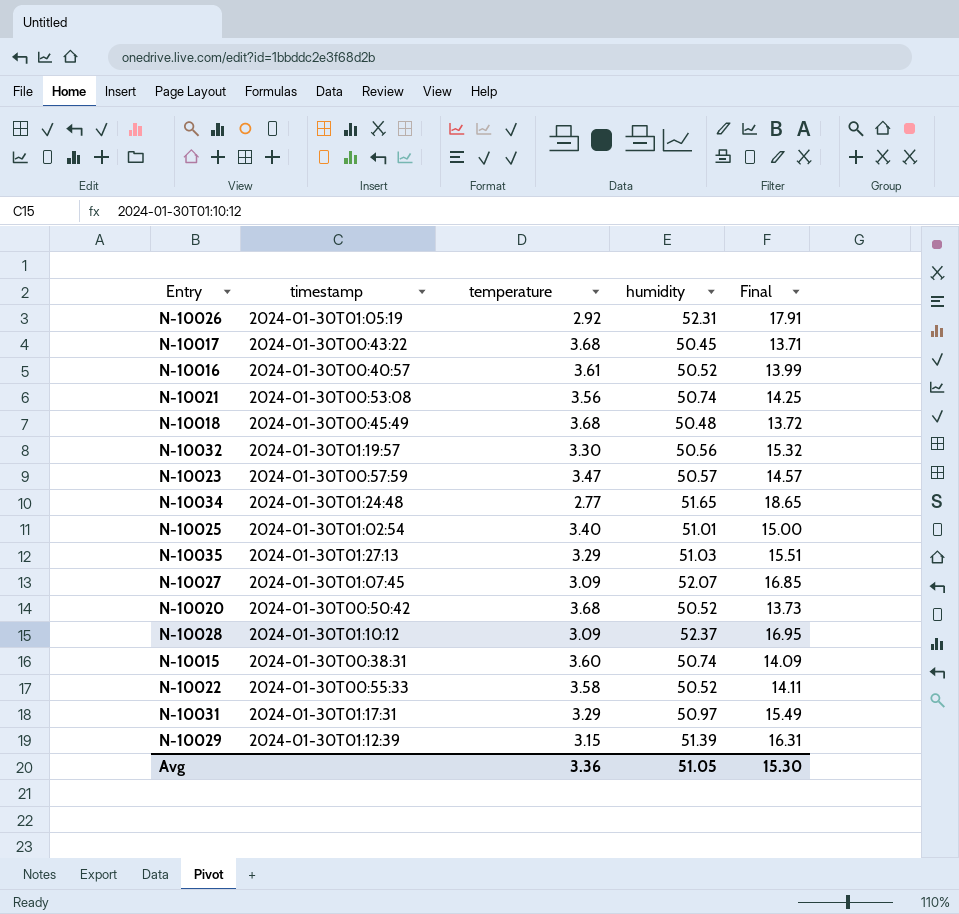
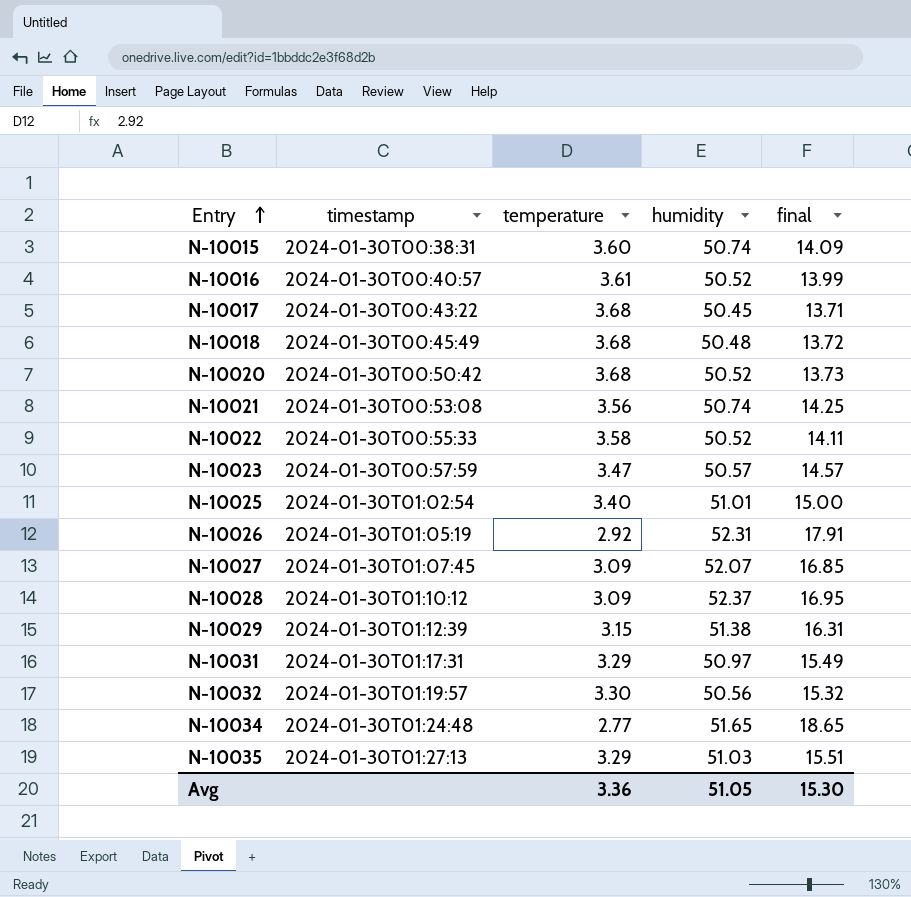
row order: none -> Entry ascending
column name: Final -> final
N-10029 | humidity: 51.39 -> 51.38

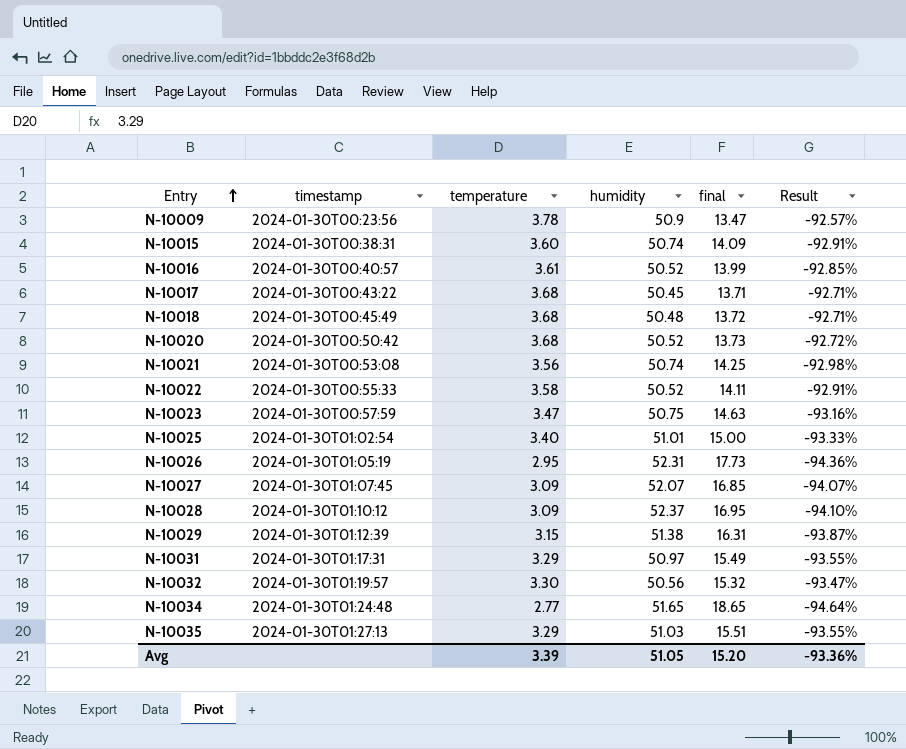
column Result | formula: none -> ([temperature] - [humidity]) / [humidity]
row N-10009: none -> 2024-01-30T00:23:56 | 3.78 | 50.9 | 13.47 | -92.57%
N-10023 | humidity: 50.57 -> 50.75
N-10023 | final: 14.57 -> 14.63
N-10026 | temperature: 2.92 -> 2.95
N-10026 | final: 17.91 -> 17.73
Avg | temperature: 3.36 -> 3.39
Avg | final: 15.30 -> 15.20

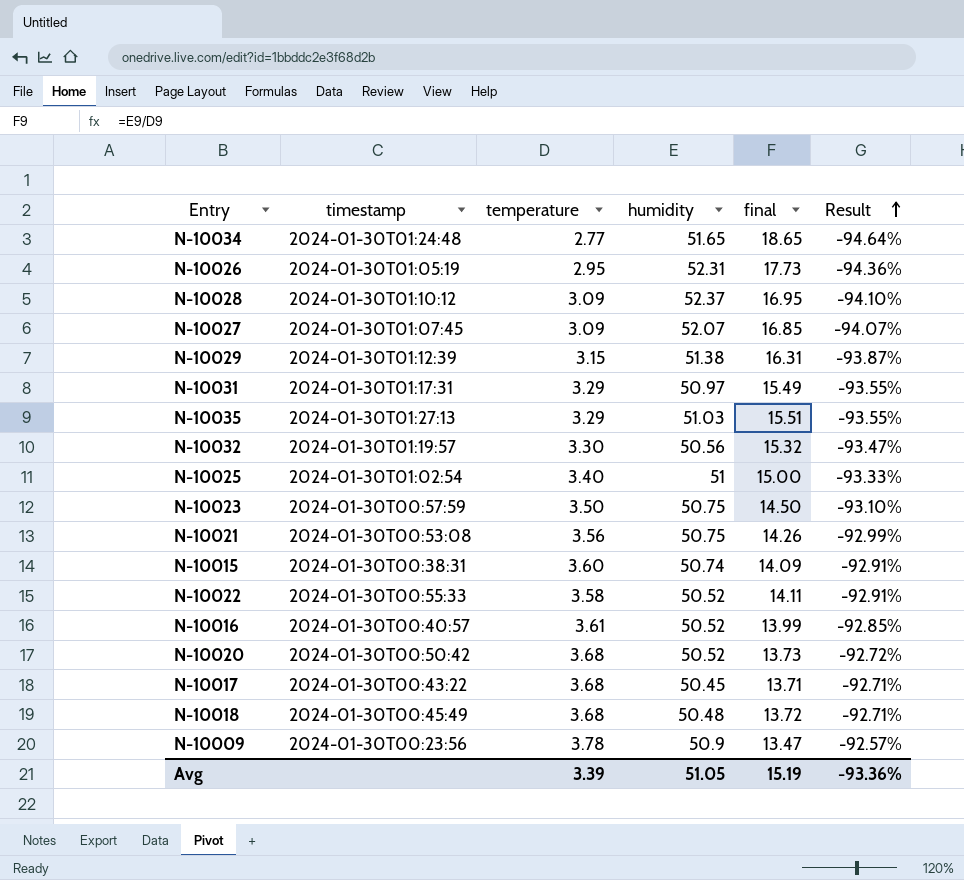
row order: Entry ascending -> Result ascending
N-10025 | humidity: 51.01 -> 51
N-10023 | temperature: 3.47 -> 3.50
N-10023 | final: 14.63 -> 14.50
N-10023 | Result: -93.16% -> -93.10%
N-10021 | humidity: 50.74 -> 50.75
N-10021 | final: 14.25 -> 14.26
N-10021 | Result: -92.98% -> -92.99%
Avg | final: 15.20 -> 15.19

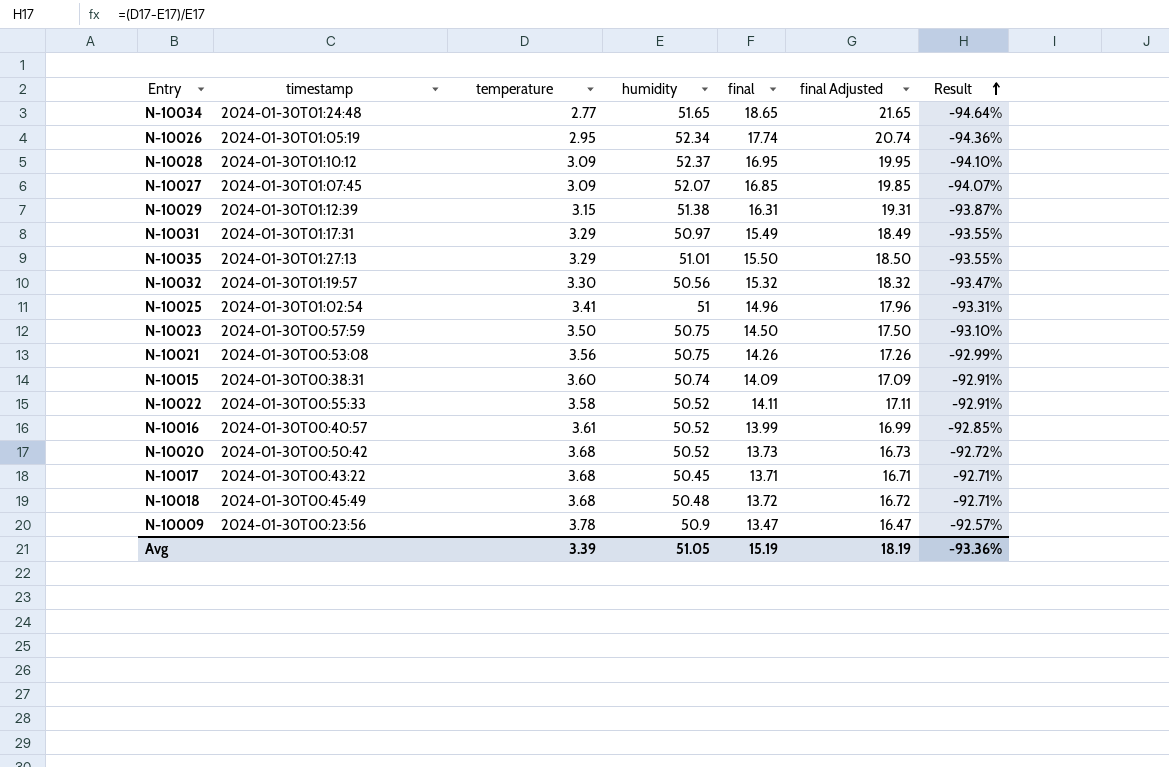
column final Adjusted | formula: none -> [final] + 3
N-10026 | humidity: 52.31 -> 52.34
N-10026 | final: 17.73 -> 17.74
N-10035 | humidity: 51.03 -> 51.01
N-10035 | final: 15.51 -> 15.50
N-10025 | temperature: 3.40 -> 3.41
N-10025 | final: 15.00 -> 14.96
N-10025 | Result: -93.33% -> -93.31%

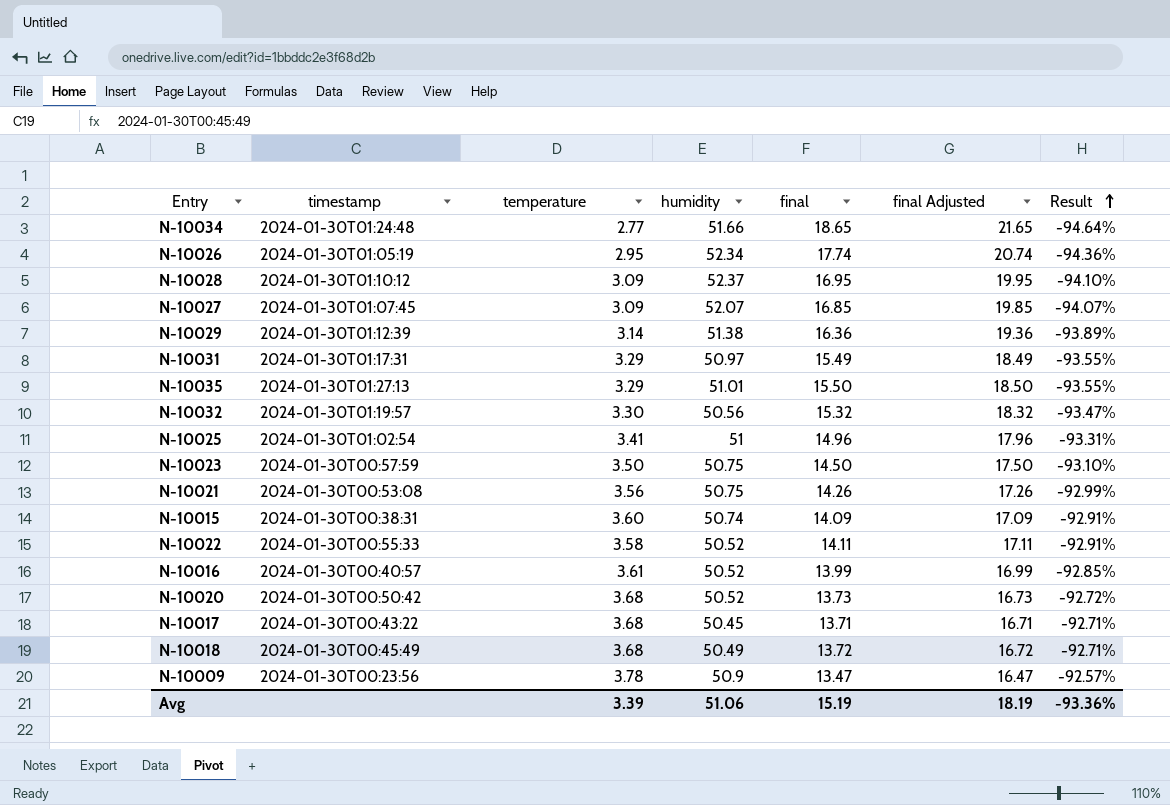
N-10034 | humidity: 51.65 -> 51.66
N-10029 | temperature: 3.15 -> 3.14
N-10029 | final: 16.31 -> 16.36
N-10029 | final Adjusted: 19.31 -> 19.36
N-10029 | Result: -93.87% -> -93.89%
N-10018 | humidity: 50.48 -> 50.49
Avg | humidity: 51.05 -> 51.06

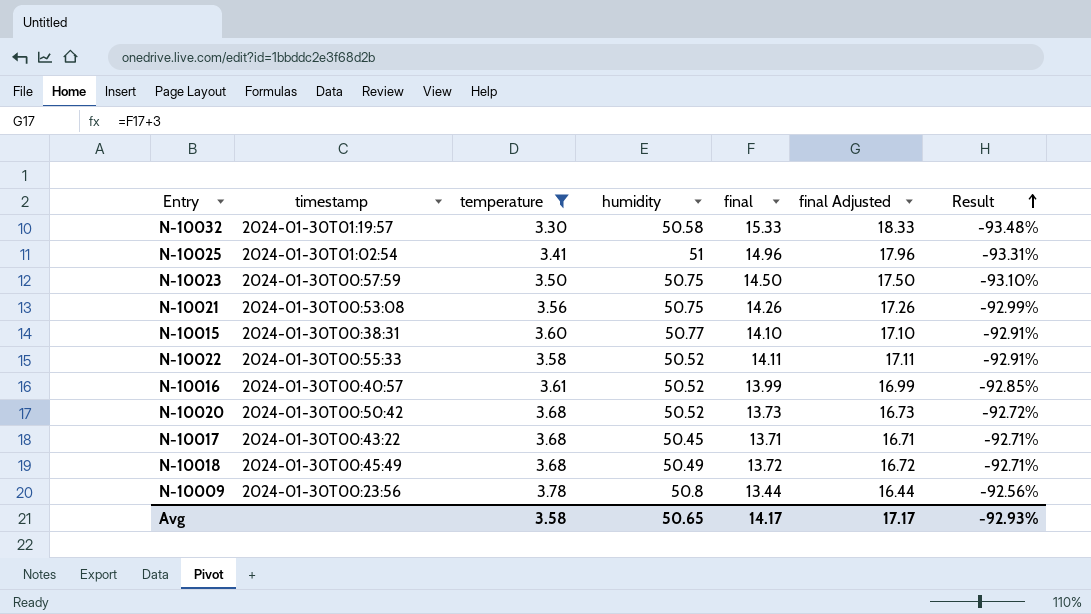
filter: none -> temperature >= 3.30
N-10032 | humidity: 50.56 -> 50.58
N-10032 | final: 15.32 -> 15.33
N-10032 | final Adjusted: 18.32 -> 18.33
N-10032 | Result: -93.47% -> -93.48%
N-10015 | humidity: 50.74 -> 50.77
N-10015 | final: 14.09 -> 14.10
N-10015 | final Adjusted: 17.09 -> 17.10
N-10009 | humidity: 50.9 -> 50.8
N-10009 | final: 13.47 -> 13.44
N-10009 | final Adjusted: 16.47 -> 16.44
N-10009 | Result: -92.57% -> -92.56%
Avg | temperature: 3.39 -> 3.58
Avg | humidity: 51.06 -> 50.65
Avg | final: 15.19 -> 14.17
Avg | final Adjusted: 18.19 -> 17.17
Avg | Result: -93.36% -> -92.93%

